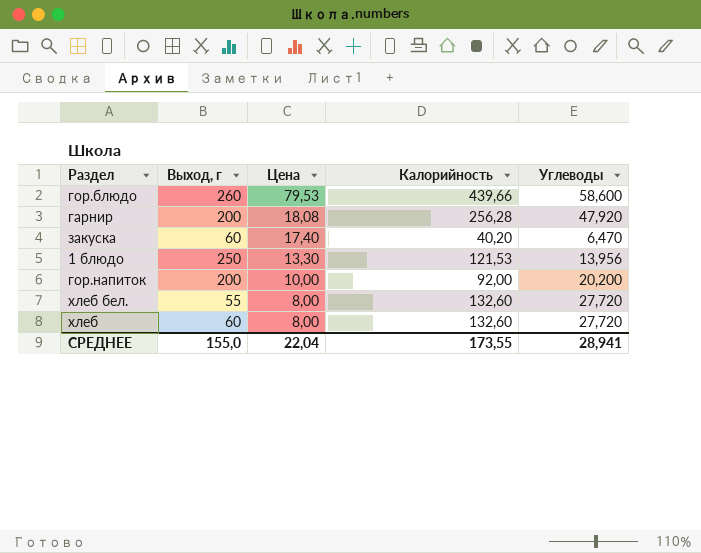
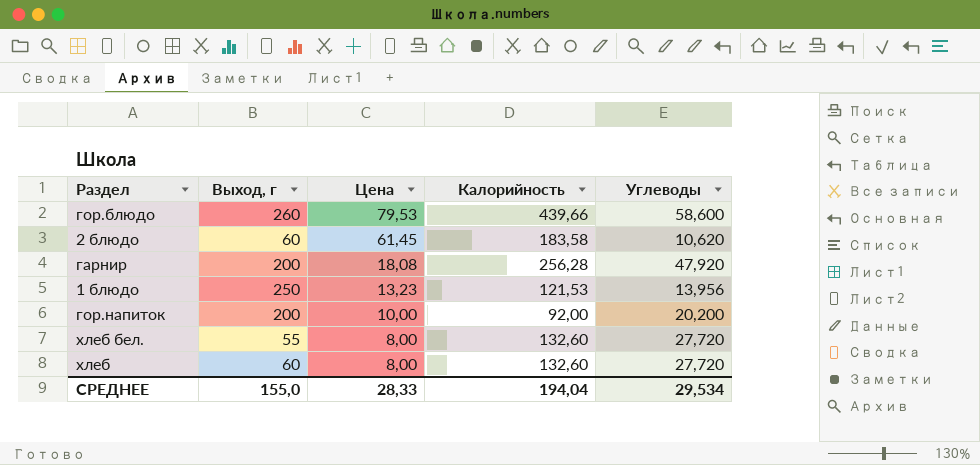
row закуска: 60 | 17,40 | 40,20 | 6,470 -> none
row 2 блюдо: none -> 60 | 61,45 | 183,58 | 10,620
1 блюдо | Цена: 13,30 -> 13,23
СРЕДНЕЕ | Цена: 22,04 -> 28,33
СРЕДНЕЕ | Калорийность: 173,55 -> 194,04
СРЕДНЕЕ | Углеводы: 28,941 -> 29,534

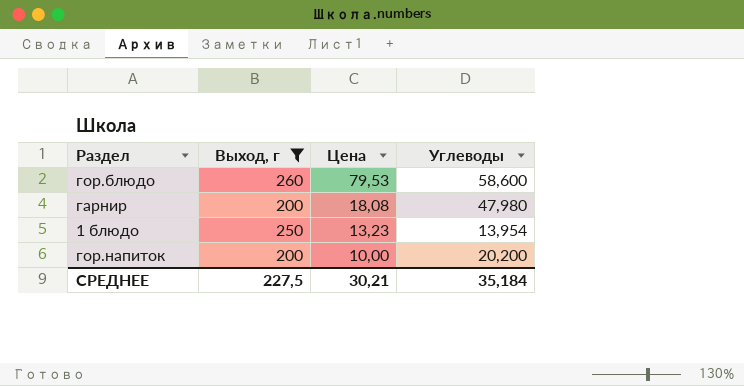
filter: none -> Выход, г >= 200
column Калорийность | position: 4 -> none
гарнир | Углеводы: 47,920 -> 47,980
1 блюдо | Углеводы: 13,956 -> 13,954
СРЕДНЕЕ | Выход, г: 155,0 -> 227,5
СРЕДНЕЕ | Цена: 28,33 -> 30,21
СРЕДНЕЕ | Углеводы: 29,534 -> 35,184

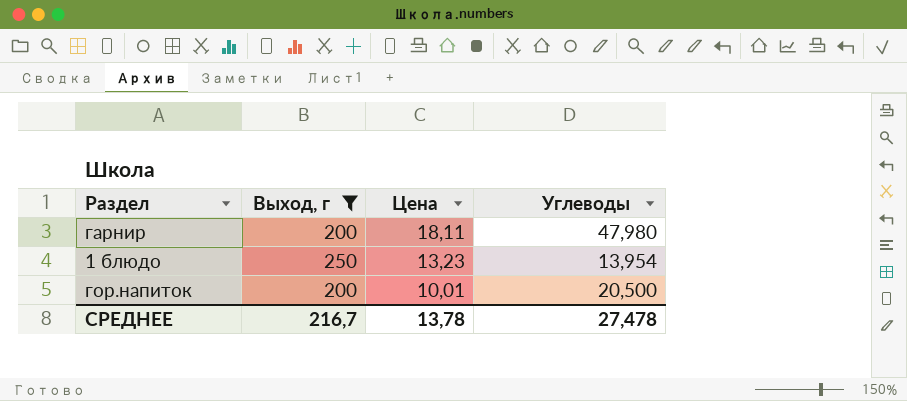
row гор.блюдо: 260 | 79,53 | 58,600 -> none
гарнир | Цена: 18,08 -> 18,11
гор.напиток | Цена: 10,00 -> 10,01
гор.напиток | Углеводы: 20,200 -> 20,500
СРЕДНЕЕ | Выход, г: 227,5 -> 216,7
СРЕДНЕЕ | Цена: 30,21 -> 13,78
СРЕДНЕЕ | Углеводы: 35,184 -> 27,478

